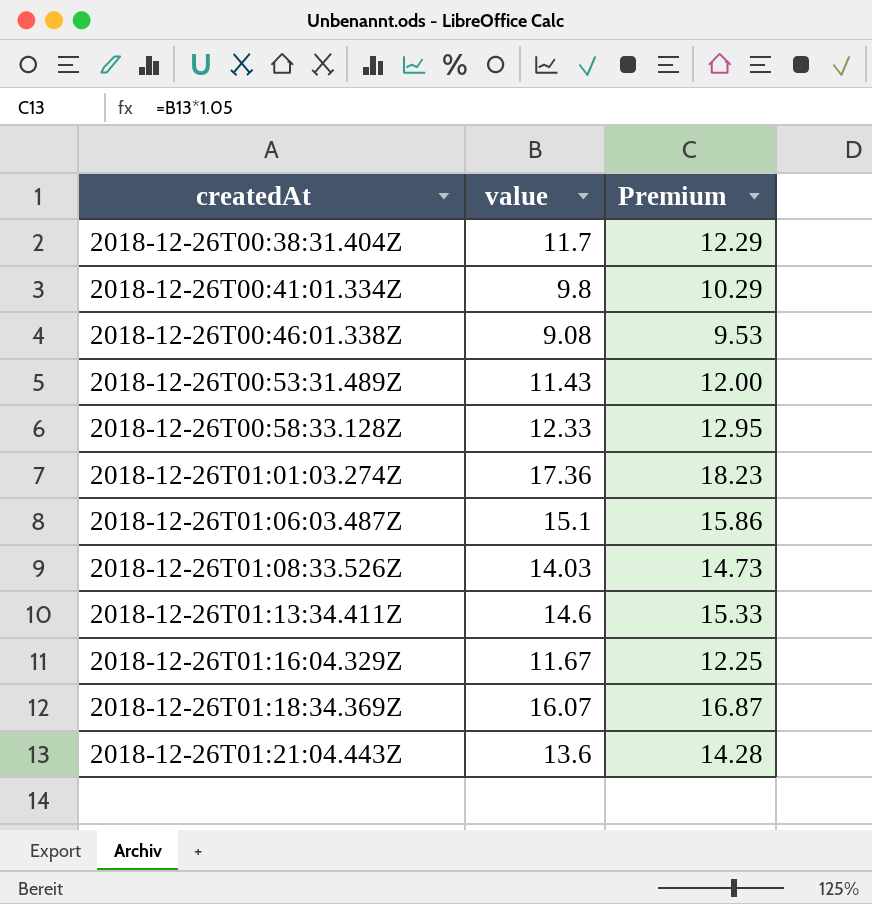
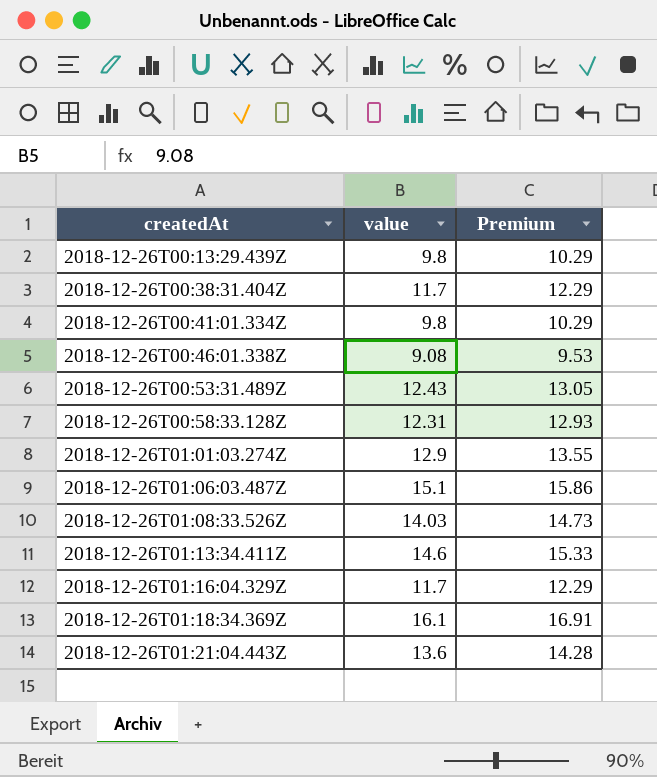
row 2018-12-26T00:13:29.439Z: none -> 9.8 | 10.29
2018-12-26T00:53:31.489Z | value: 11.43 -> 12.43
2018-12-26T00:53:31.489Z | Premium: 12.00 -> 13.05
2018-12-26T00:58:33.128Z | value: 12.33 -> 12.31
2018-12-26T00:58:33.128Z | Premium: 12.95 -> 12.93
2018-12-26T01:01:03.274Z | value: 17.36 -> 12.9
2018-12-26T01:01:03.274Z | Premium: 18.23 -> 13.55
2018-12-26T01:16:04.329Z | value: 11.67 -> 11.7
2018-12-26T01:16:04.329Z | Premium: 12.25 -> 12.29
2018-12-26T01:18:34.369Z | value: 16.07 -> 16.1
2018-12-26T01:18:34.369Z | Premium: 16.87 -> 16.91

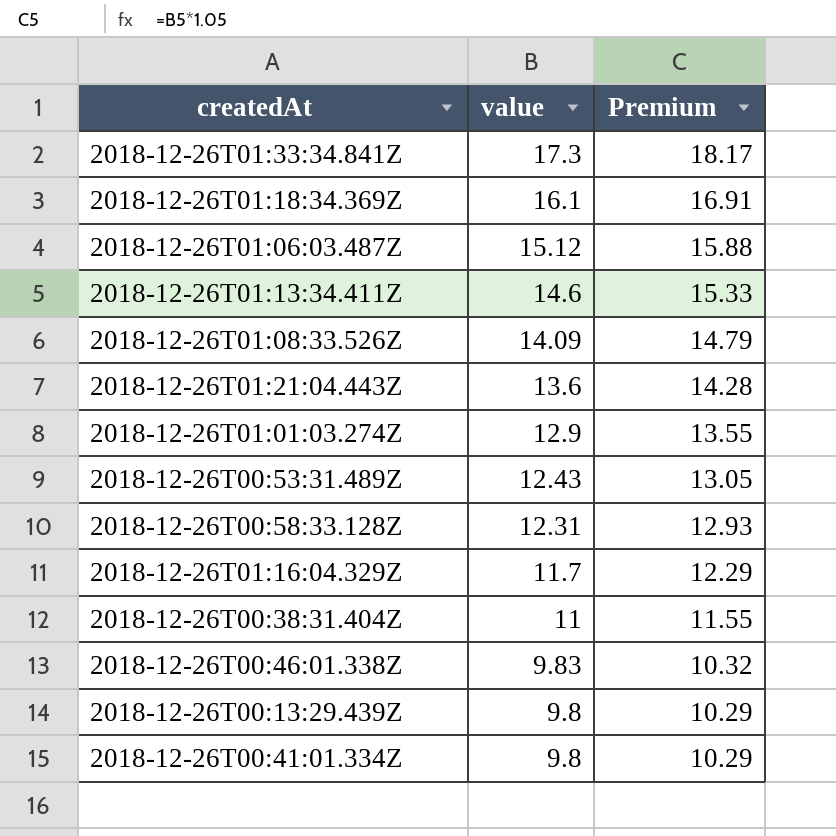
row order: createdAt ascending -> value descending
row 2018-12-26T01:33:34.841Z: none -> 17.3 | 18.17
2018-12-26T01:06:03.487Z | value: 15.1 -> 15.12
2018-12-26T01:06:03.487Z | Premium: 15.86 -> 15.88
2018-12-26T01:08:33.526Z | value: 14.03 -> 14.09
2018-12-26T01:08:33.526Z | Premium: 14.73 -> 14.79
2018-12-26T00:38:31.404Z | value: 11.7 -> 11
2018-12-26T00:38:31.404Z | Premium: 12.29 -> 11.55
2018-12-26T00:46:01.338Z | value: 9.08 -> 9.83
2018-12-26T00:46:01.338Z | Premium: 9.53 -> 10.32

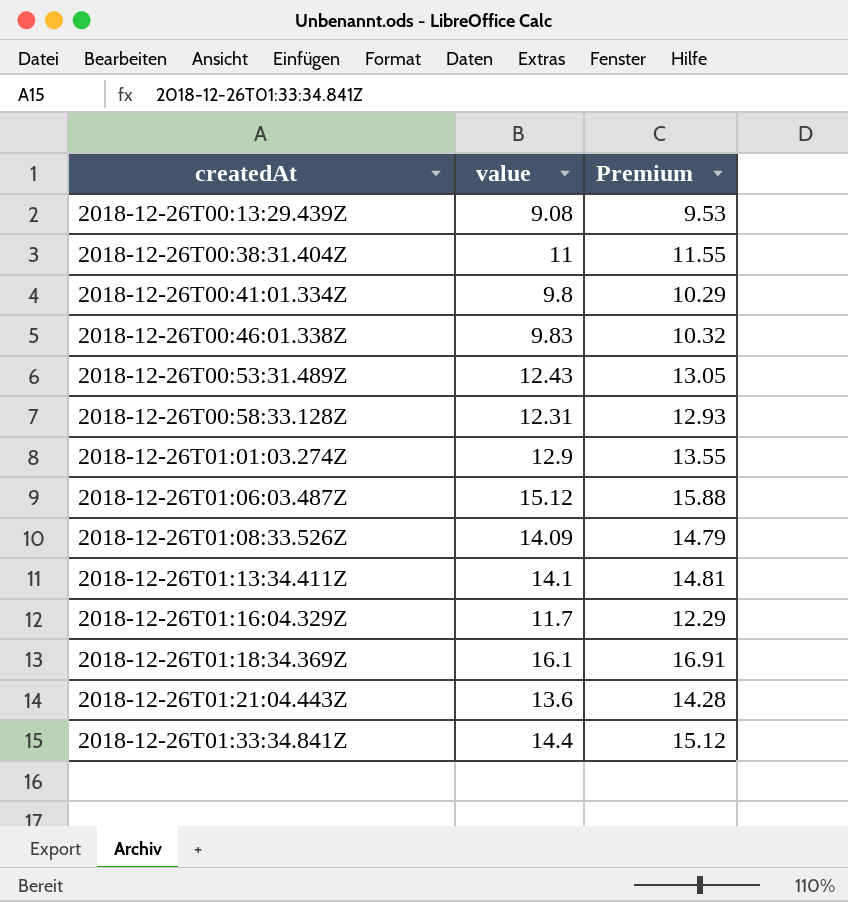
row order: value descending -> createdAt ascending
2018-12-26T00:13:29.439Z | value: 9.8 -> 9.08
2018-12-26T00:13:29.439Z | Premium: 10.29 -> 9.53
2018-12-26T01:13:34.411Z | value: 14.6 -> 14.1
2018-12-26T01:13:34.411Z | Premium: 15.33 -> 14.81
2018-12-26T01:33:34.841Z | value: 17.3 -> 14.4
2018-12-26T01:33:34.841Z | Premium: 18.17 -> 15.12

